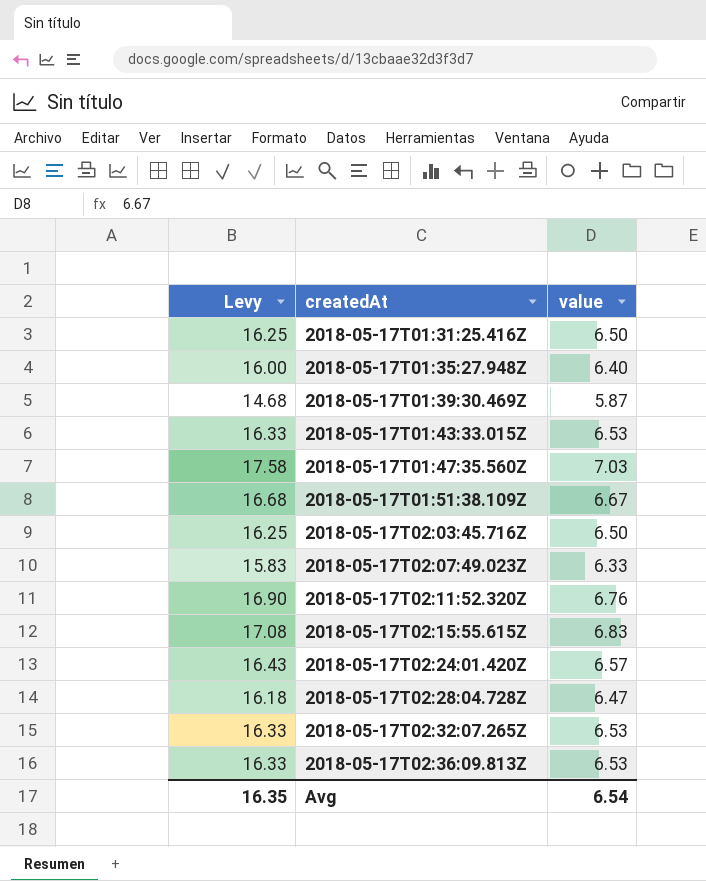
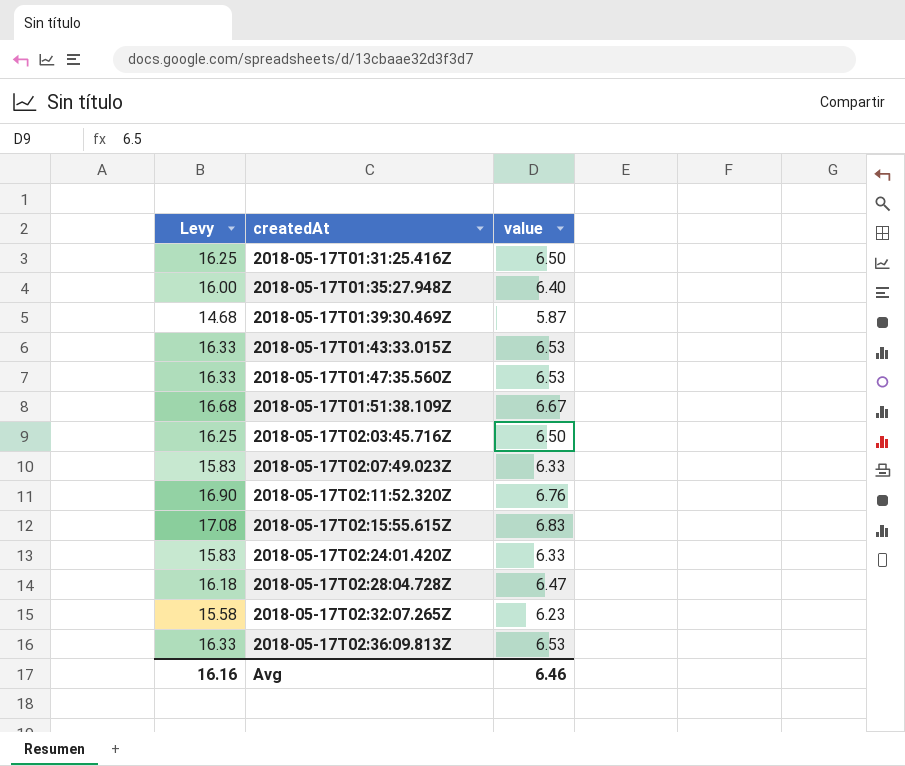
2018-05-17T01:47:35.560Z | Levy: 17.58 -> 16.33
2018-05-17T01:47:35.560Z | value: 7.03 -> 6.53
2018-05-17T02:24:01.420Z | Levy: 16.43 -> 15.83
2018-05-17T02:24:01.420Z | value: 6.57 -> 6.33
2018-05-17T02:32:07.265Z | Levy: 16.33 -> 15.58
2018-05-17T02:32:07.265Z | value: 6.53 -> 6.23
Avg | Levy: 16.35 -> 16.16
Avg | value: 6.54 -> 6.46

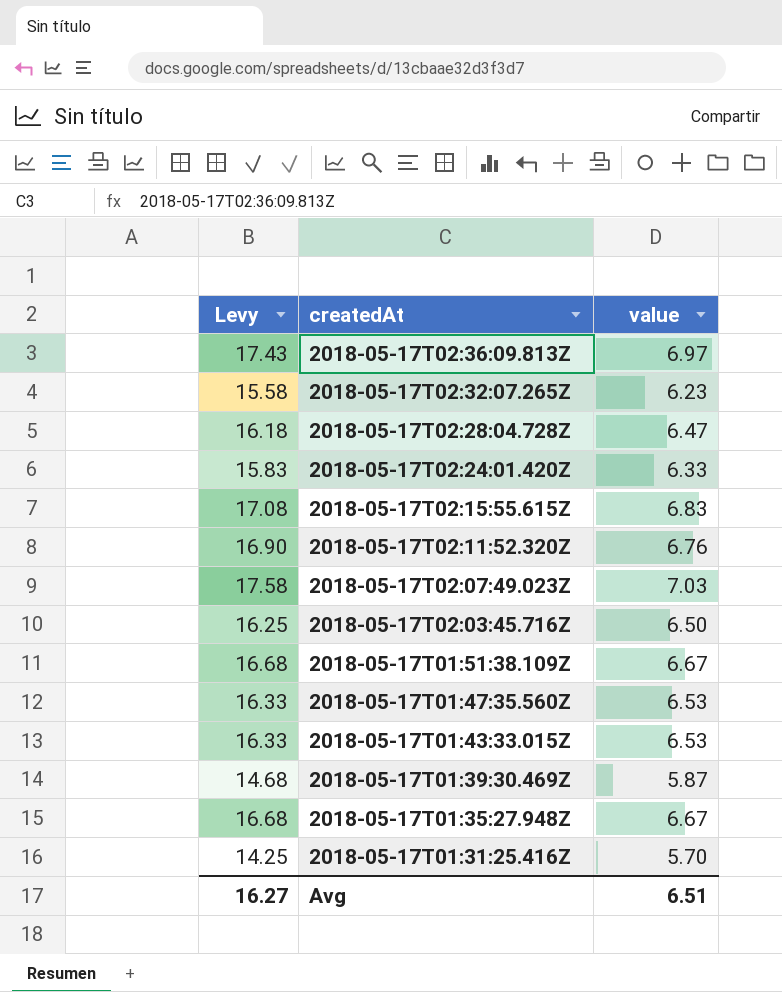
row order: createdAt ascending -> createdAt descending
2018-05-17T02:36:09.813Z | Levy: 16.33 -> 17.43
2018-05-17T02:36:09.813Z | value: 6.53 -> 6.97
2018-05-17T02:07:49.023Z | Levy: 15.83 -> 17.58
2018-05-17T02:07:49.023Z | value: 6.33 -> 7.03
2018-05-17T01:35:27.948Z | Levy: 16.00 -> 16.68
2018-05-17T01:35:27.948Z | value: 6.40 -> 6.67
2018-05-17T01:31:25.416Z | Levy: 16.25 -> 14.25
2018-05-17T01:31:25.416Z | value: 6.50 -> 5.70
Avg | Levy: 16.16 -> 16.27
Avg | value: 6.46 -> 6.51

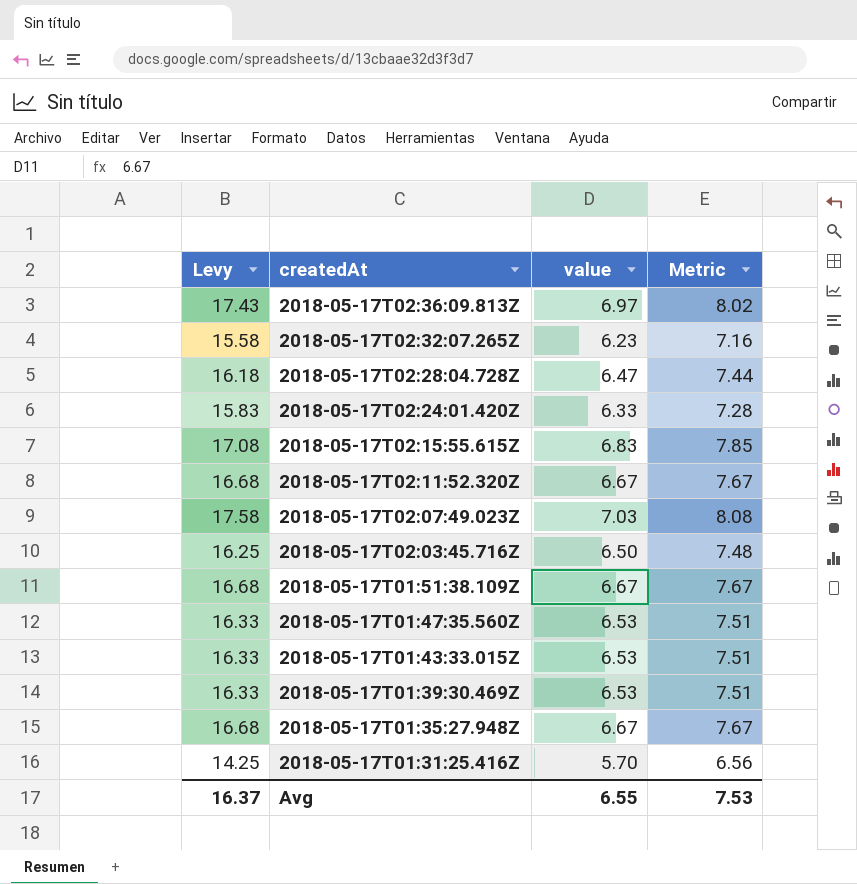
column Metric | formula: none -> [value] * 1.15
2018-05-17T02:11:52.320Z | Levy: 16.90 -> 16.68
2018-05-17T02:11:52.320Z | value: 6.76 -> 6.67
2018-05-17T01:39:30.469Z | Levy: 14.68 -> 16.33
2018-05-17T01:39:30.469Z | value: 5.87 -> 6.53
Avg | Levy: 16.27 -> 16.37
Avg | value: 6.51 -> 6.55

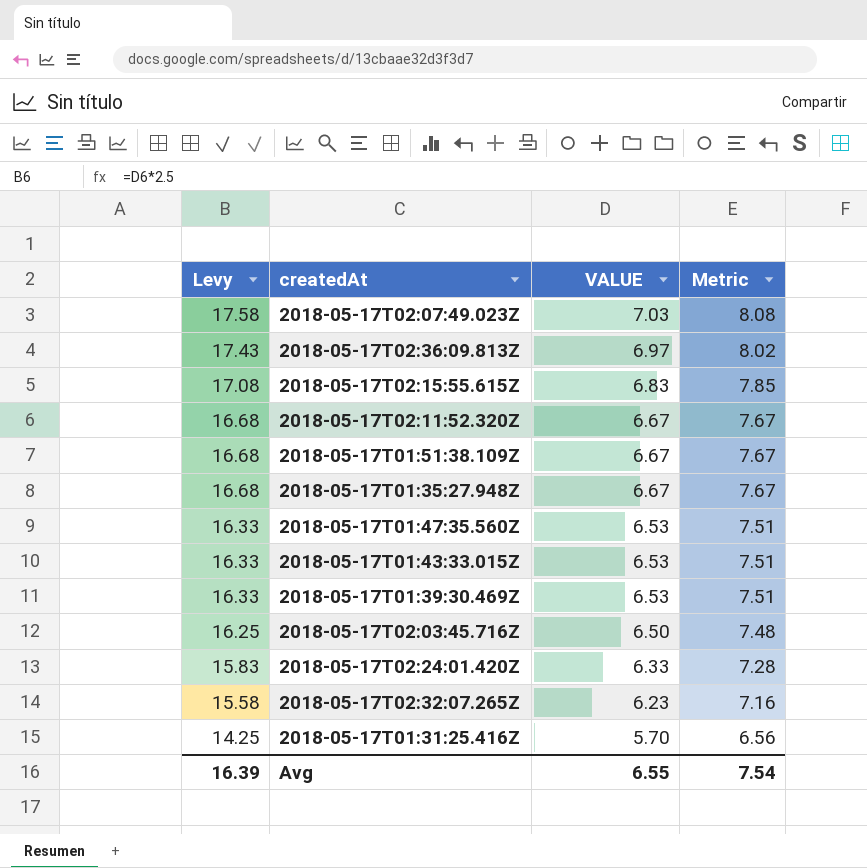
row order: createdAt descending -> Levy descending
column name: value -> VALUE
row 2018-05-17T02:28:04.728Z: 16.18 | 6.47 | 7.44 -> none
Avg | Levy: 16.37 -> 16.39
Avg | Metric: 7.53 -> 7.54

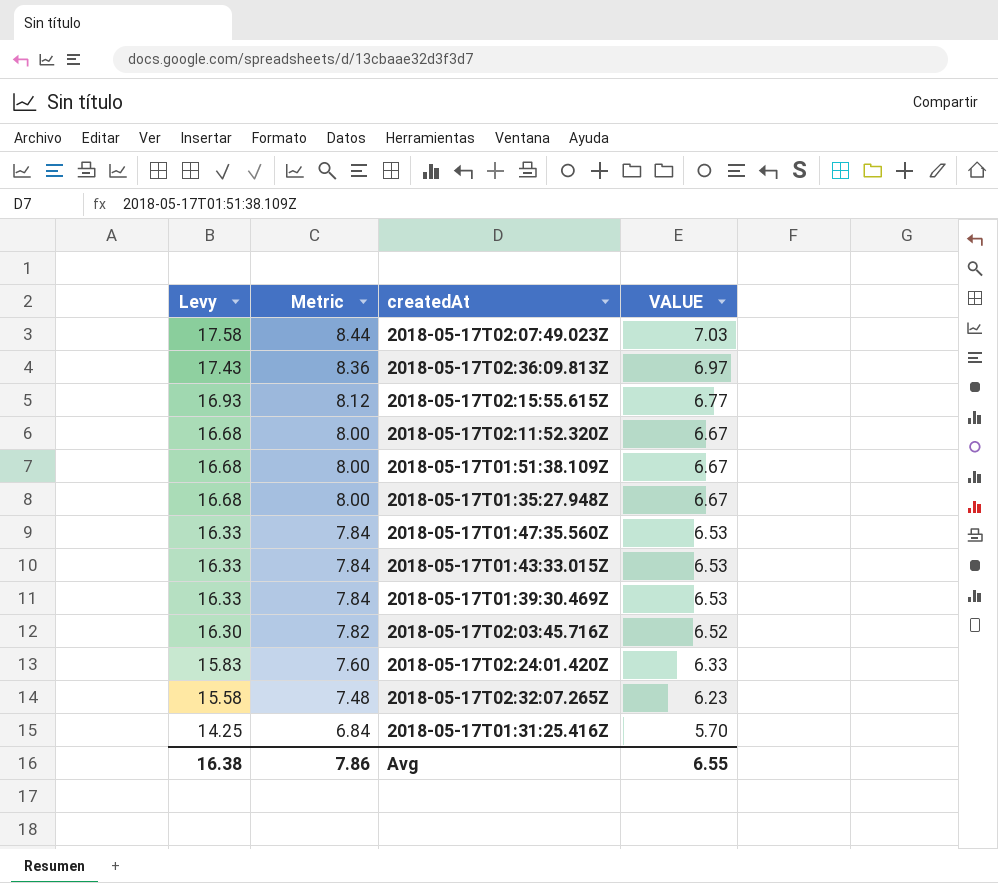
column Metric | formula: [VALUE] * 1.15 -> [VALUE] * 1.2
column Metric | position: 4 -> 2
2018-05-17T02:15:55.615Z | Levy: 17.08 -> 16.93
2018-05-17T02:15:55.615Z | VALUE: 6.83 -> 6.77
2018-05-17T02:03:45.716Z | Levy: 16.25 -> 16.30
2018-05-17T02:03:45.716Z | VALUE: 6.50 -> 6.52
Avg | Levy: 16.39 -> 16.38
Avg | Metric: 7.54 -> 7.86

